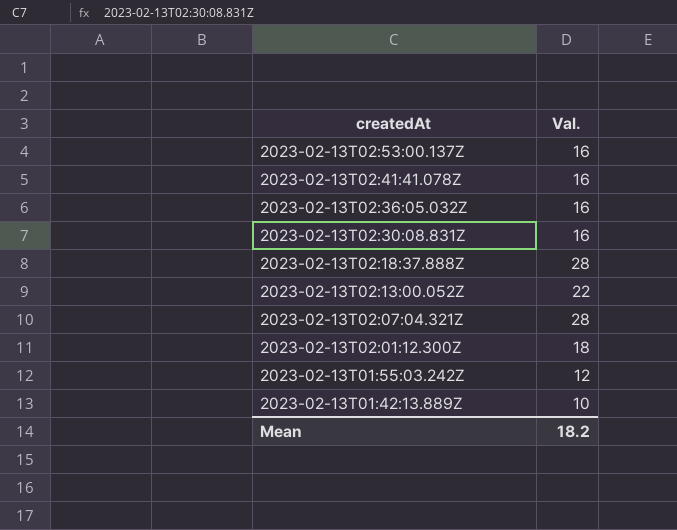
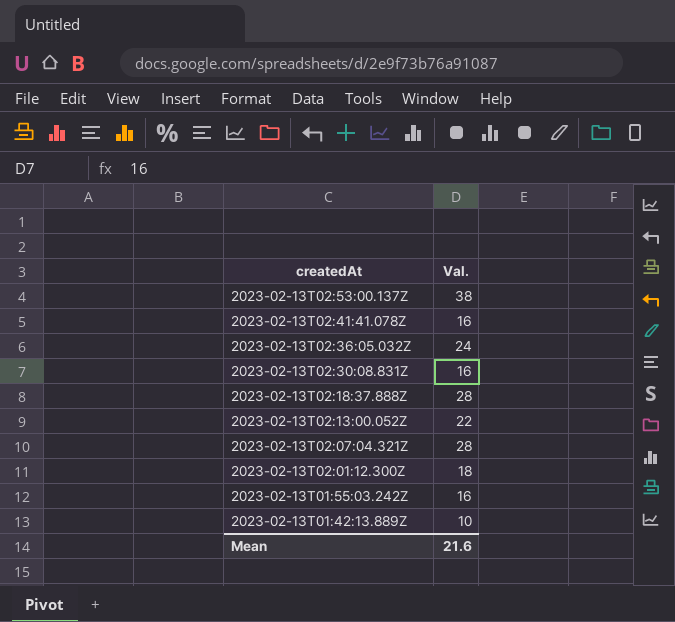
2023-02-13T02:53:00.137Z | Val.: 16 -> 38
2023-02-13T02:36:05.032Z | Val.: 16 -> 24
2023-02-13T01:55:03.242Z | Val.: 12 -> 16
Mean | Val.: 18.2 -> 21.6

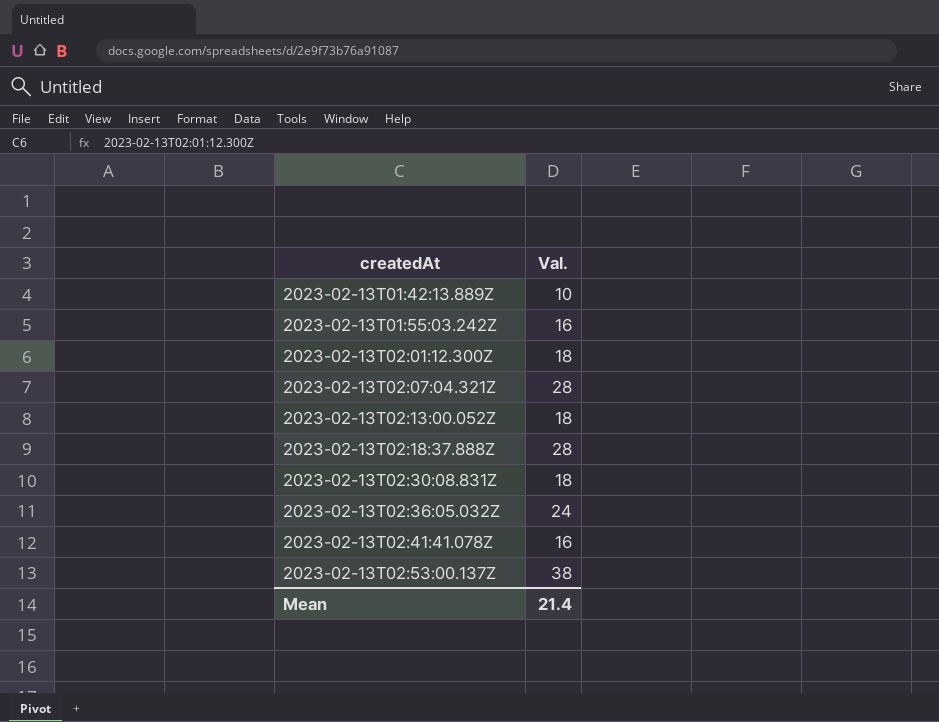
row order: createdAt descending -> createdAt ascending
2023-02-13T02:13:00.052Z | Val.: 22 -> 18
2023-02-13T02:30:08.831Z | Val.: 16 -> 18
Mean | Val.: 21.6 -> 21.4

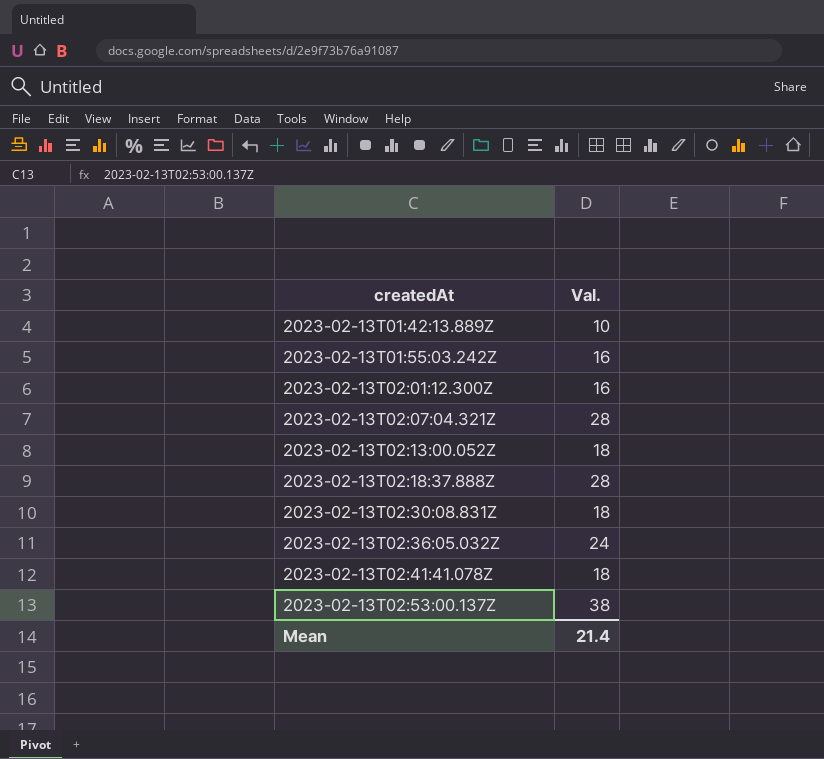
2023-02-13T02:01:12.300Z | Val.: 18 -> 16
2023-02-13T02:41:41.078Z | Val.: 16 -> 18

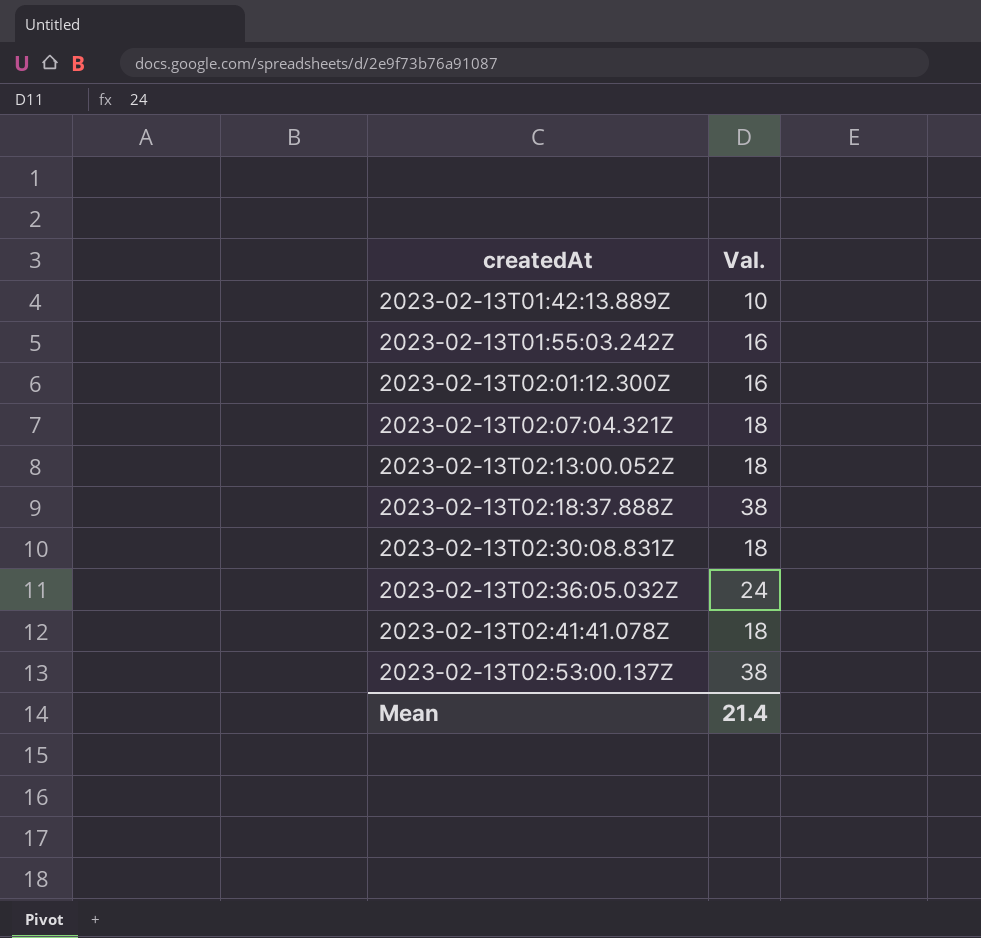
2023-02-13T02:07:04.321Z | Val.: 28 -> 18
2023-02-13T02:18:37.888Z | Val.: 28 -> 38

